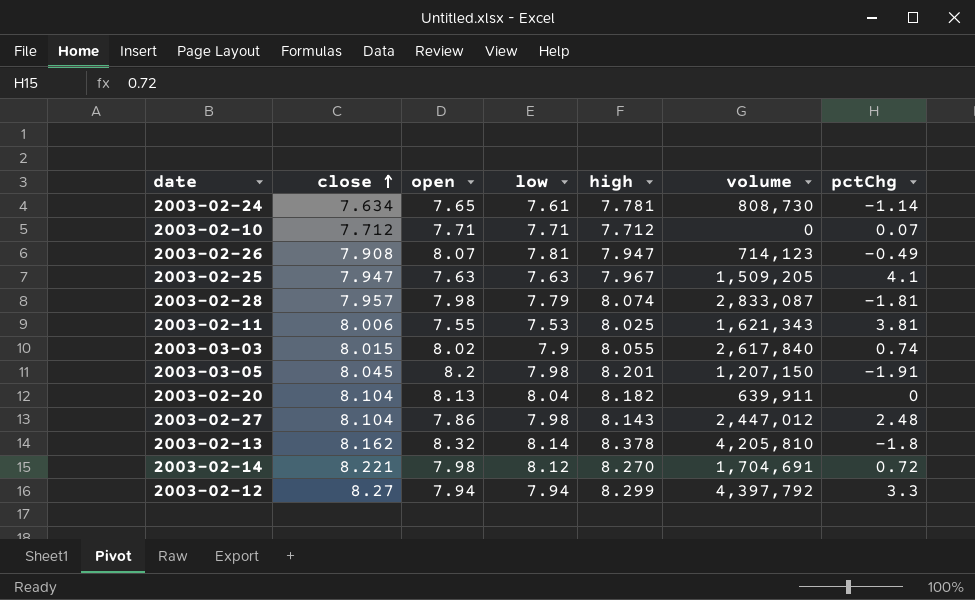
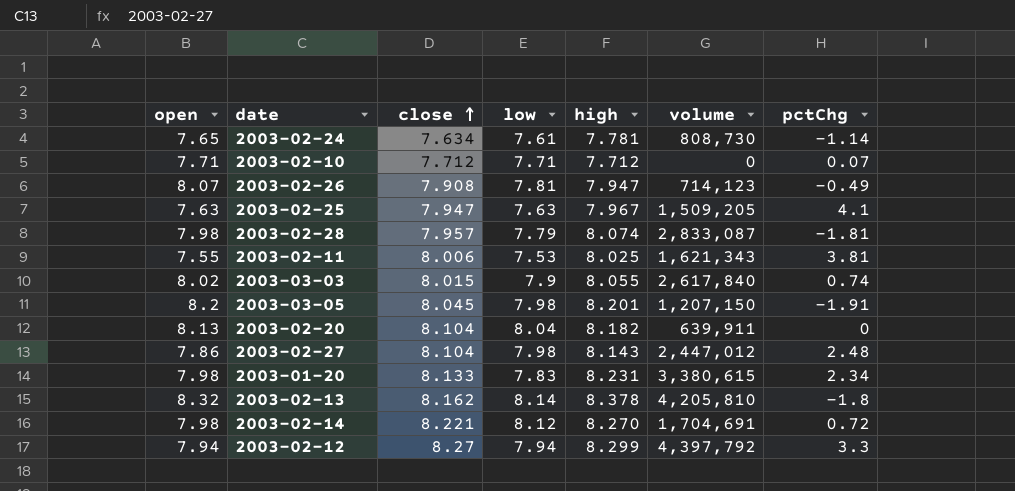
column open | position: 3 -> 1
row 2003-01-20: none -> 7.98 | 8.133 | 7.83 | 8.231 | 3,380,615 | 2.34

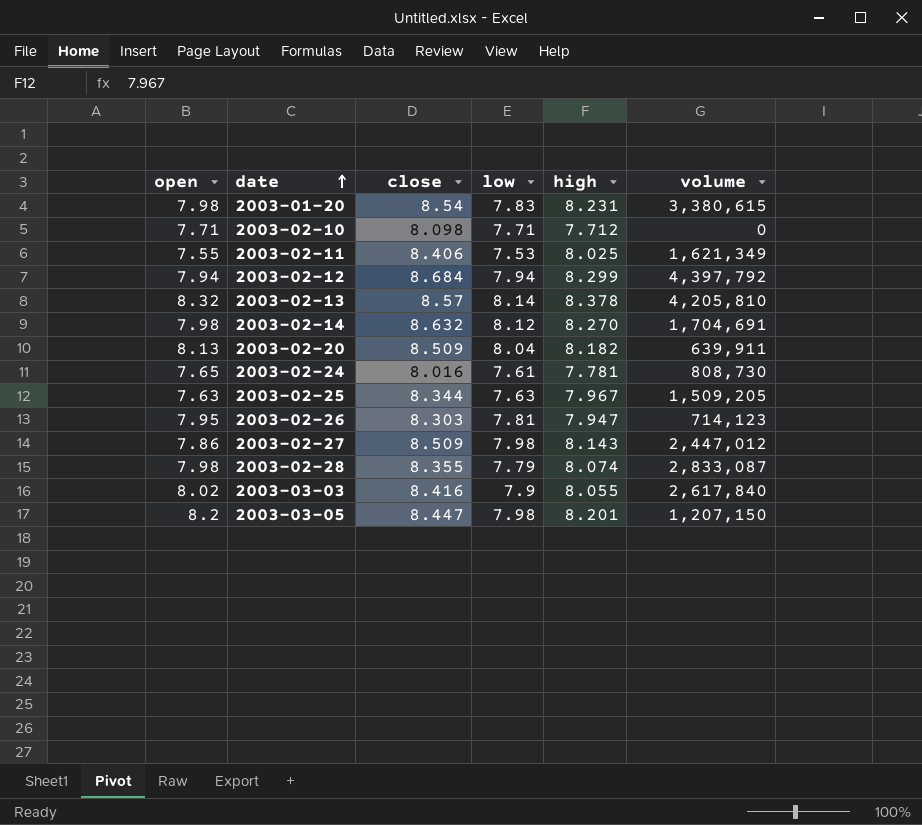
row order: close ascending -> date ascending
column pctChg | position: 7 -> none
2003-01-20 | close: 8.133 -> 8.54
2003-02-10 | close: 7.712 -> 8.098
2003-02-11 | close: 8.006 -> 8.406
2003-02-11 | volume: 1,621,343 -> 1,621,349
2003-02-12 | close: 8.27 -> 8.684
2003-02-13 | close: 8.162 -> 8.57
2003-02-14 | close: 8.221 -> 8.632
2003-02-20 | close: 8.104 -> 8.509
2003-02-24 | close: 7.634 -> 8.016
2003-02-25 | close: 7.947 -> 8.344
2003-02-26 | open: 8.07 -> 7.95
2003-02-26 | close: 7.908 -> 8.303
2003-02-27 | close: 8.104 -> 8.509
2003-02-28 | close: 7.957 -> 8.355
2003-03-03 | close: 8.015 -> 8.416
2003-03-05 | close: 8.045 -> 8.447

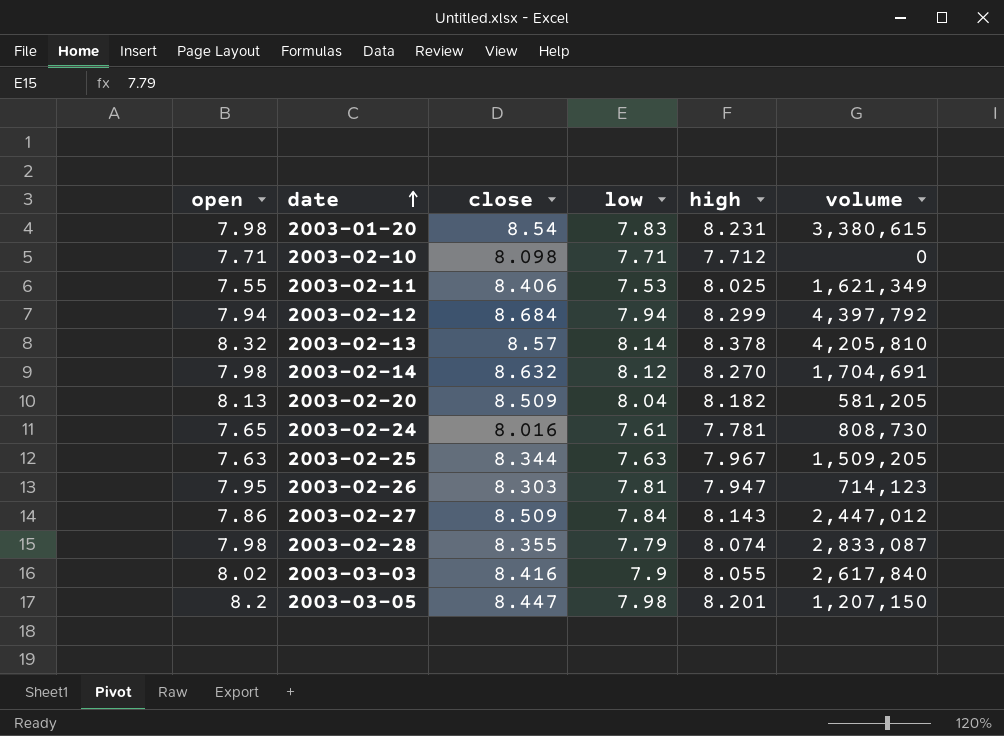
2003-02-20 | volume: 639,911 -> 581,205
2003-02-27 | low: 7.98 -> 7.84

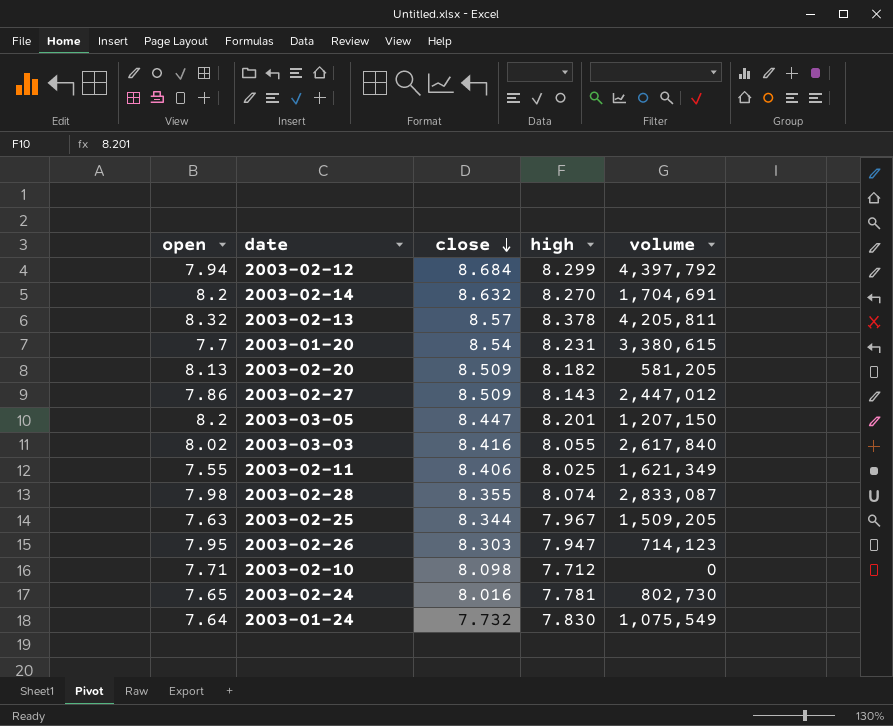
row order: date ascending -> close descending
column low | position: 4 -> none
2003-02-14 | open: 7.98 -> 8.2
2003-02-13 | volume: 4,205,810 -> 4,205,811
2003-01-20 | open: 7.98 -> 7.7
2003-02-24 | volume: 808,730 -> 802,730
row 2003-01-24: none -> 7.64 | 7.732 | 7.830 | 1,075,549

